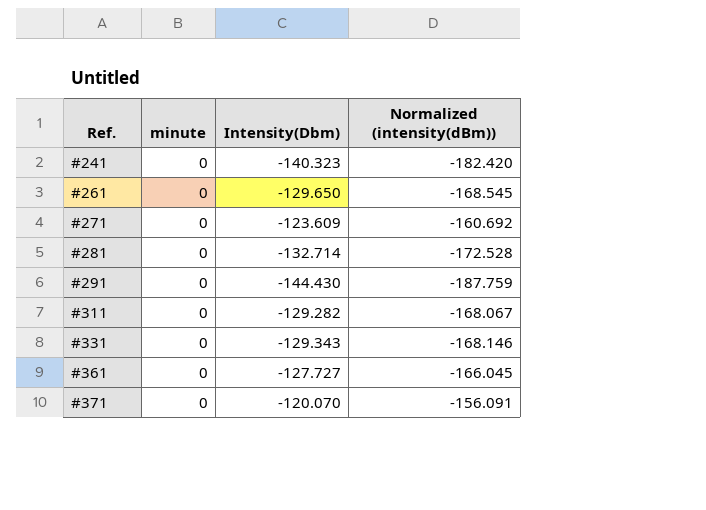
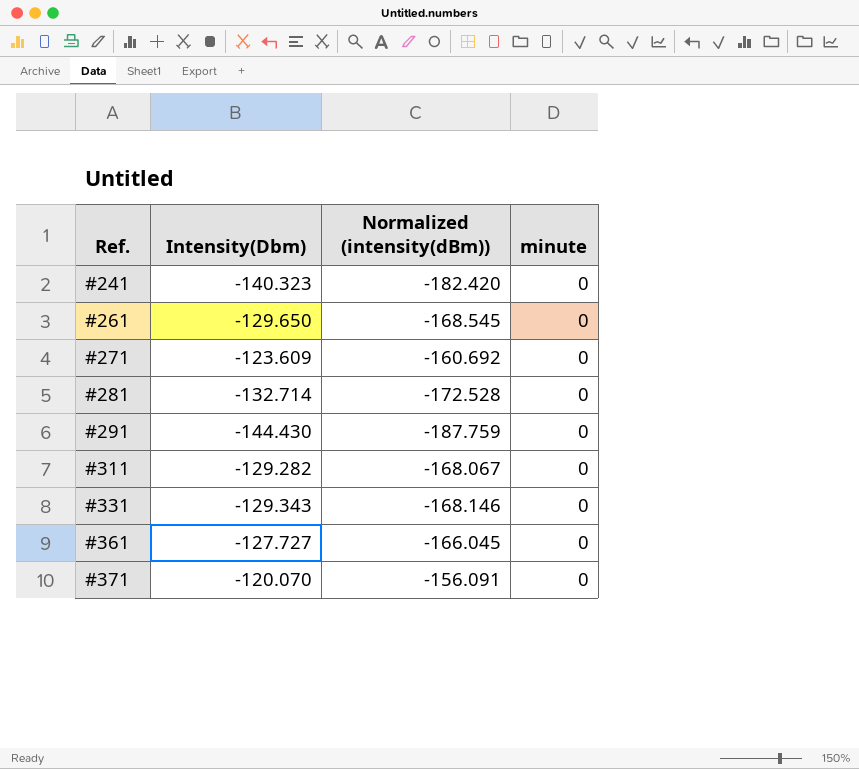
column minute | position: 2 -> 4

